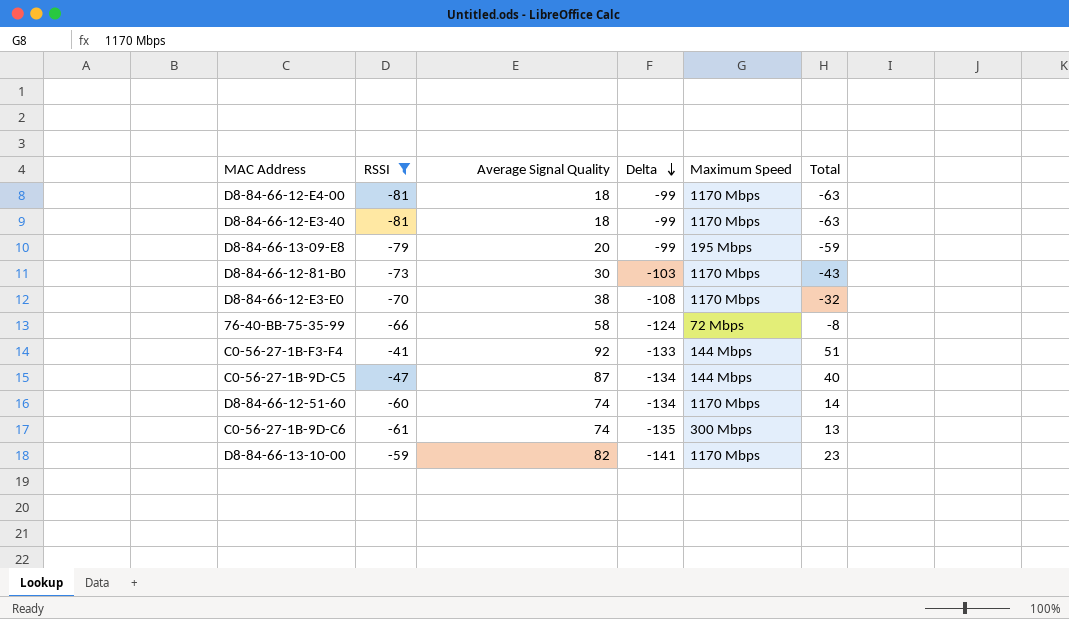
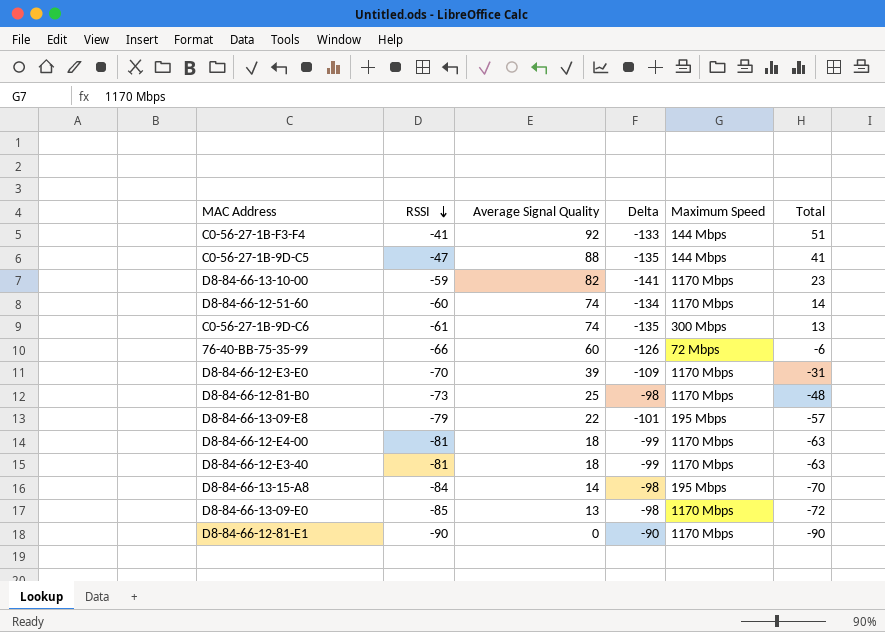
filter: RSSI >= -81 -> none
row order: Delta descending -> RSSI descending
C0-56-27-1B-9D-C5 | Average Signal Quality: 87 -> 88
C0-56-27-1B-9D-C5 | Delta: -134 -> -135
C0-56-27-1B-9D-C5 | Total: 40 -> 41
76-40-BB-75-35-99 | Average Signal Quality: 58 -> 60
76-40-BB-75-35-99 | Delta: -124 -> -126
76-40-BB-75-35-99 | Total: -8 -> -6
D8-84-66-12-E3-E0 | Average Signal Quality: 38 -> 39
D8-84-66-12-E3-E0 | Delta: -108 -> -109
D8-84-66-12-E3-E0 | Total: -32 -> -31
D8-84-66-12-81-B0 | Average Signal Quality: 30 -> 25
D8-84-66-12-81-B0 | Delta: -103 -> -98
D8-84-66-12-81-B0 | Total: -43 -> -48
D8-84-66-13-09-E8 | Average Signal Quality: 20 -> 22
D8-84-66-13-09-E8 | Delta: -99 -> -101
D8-84-66-13-09-E8 | Total: -59 -> -57

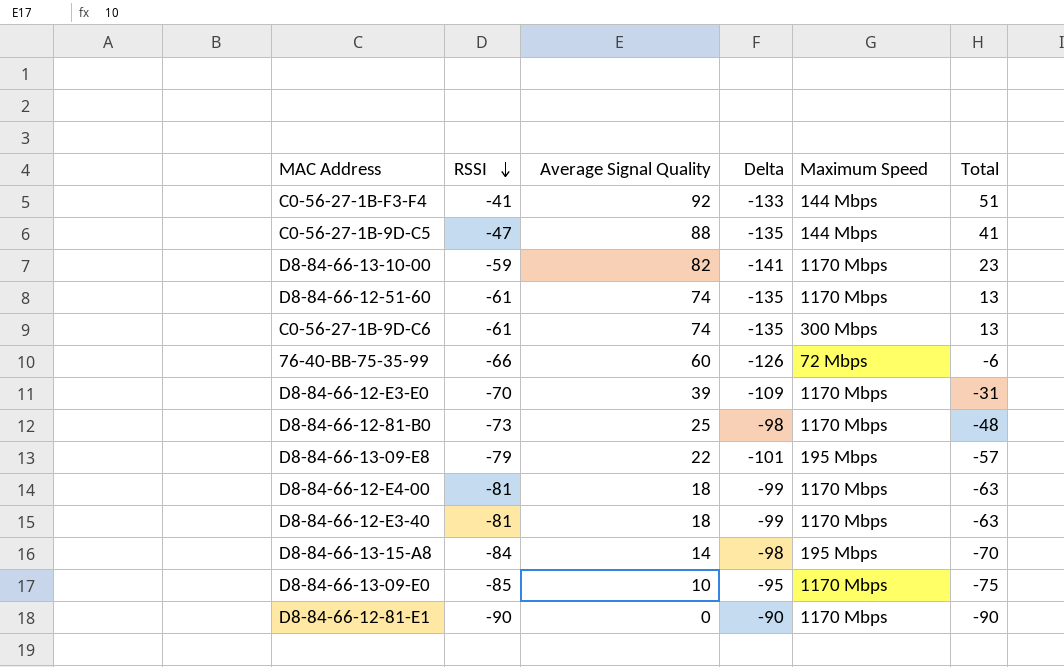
D8-84-66-12-51-60 | RSSI: -60 -> -61
D8-84-66-12-51-60 | Delta: -134 -> -135
D8-84-66-12-51-60 | Total: 14 -> 13
D8-84-66-13-09-E0 | Average Signal Quality: 13 -> 10
D8-84-66-13-09-E0 | Delta: -98 -> -95
D8-84-66-13-09-E0 | Total: -72 -> -75

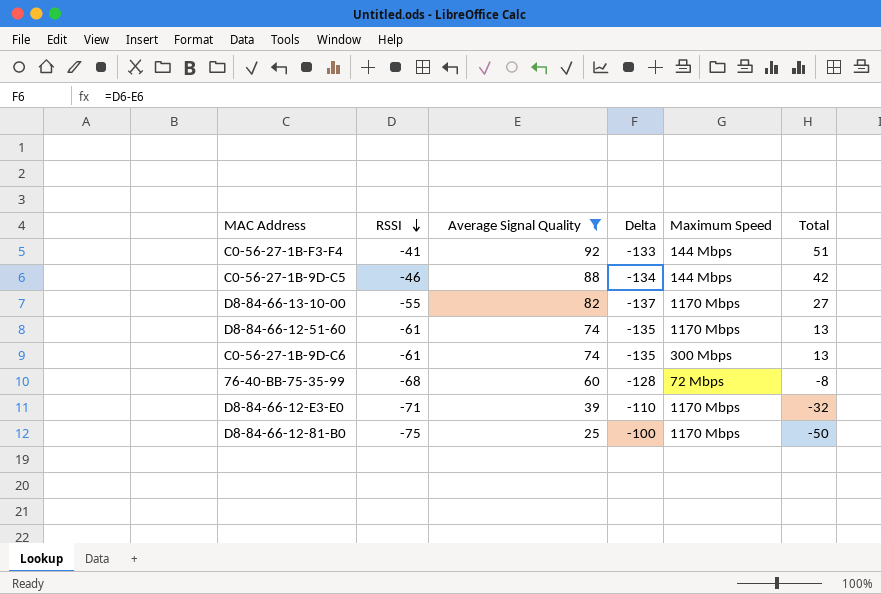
filter: none -> Average Signal Quality >= 25
C0-56-27-1B-9D-C5 | RSSI: -47 -> -46
C0-56-27-1B-9D-C5 | Delta: -135 -> -134
C0-56-27-1B-9D-C5 | Total: 41 -> 42
D8-84-66-13-10-00 | RSSI: -59 -> -55
D8-84-66-13-10-00 | Delta: -141 -> -137
D8-84-66-13-10-00 | Total: 23 -> 27
76-40-BB-75-35-99 | RSSI: -66 -> -68
76-40-BB-75-35-99 | Delta: -126 -> -128
76-40-BB-75-35-99 | Total: -6 -> -8
D8-84-66-12-E3-E0 | RSSI: -70 -> -71
D8-84-66-12-E3-E0 | Delta: -109 -> -110
D8-84-66-12-E3-E0 | Total: -31 -> -32
D8-84-66-12-81-B0 | RSSI: -73 -> -75
D8-84-66-12-81-B0 | Delta: -98 -> -100
D8-84-66-12-81-B0 | Total: -48 -> -50

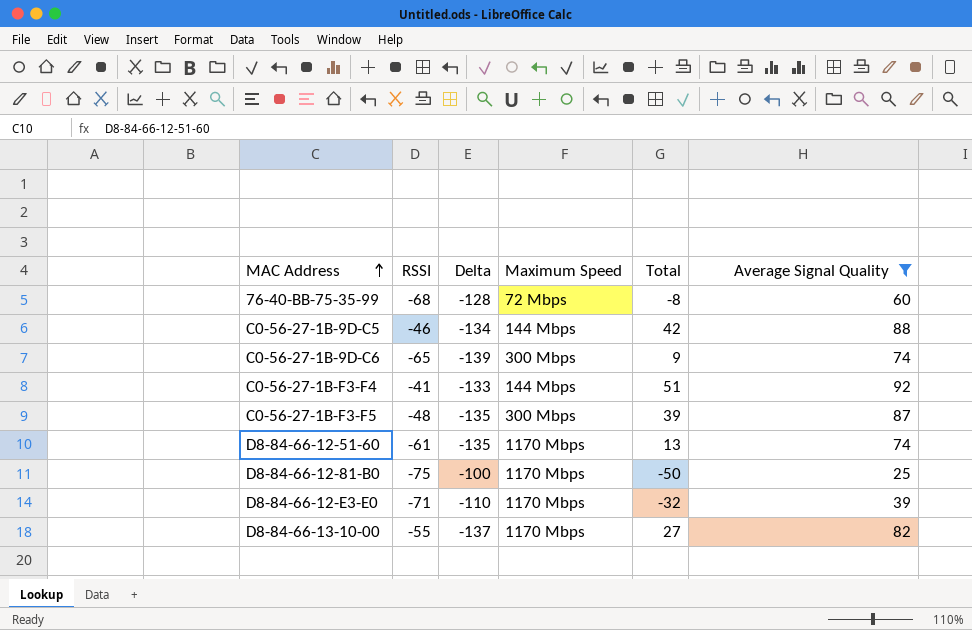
row order: RSSI descending -> MAC Address ascending
column Average Signal Quality | position: 3 -> 6
C0-56-27-1B-9D-C6 | RSSI: -61 -> -65
C0-56-27-1B-9D-C6 | Delta: -135 -> -139
C0-56-27-1B-9D-C6 | Total: 13 -> 9
row C0-56-27-1B-F3-F5: none -> -48 | -135 | 300 Mbps | 39 | 87

